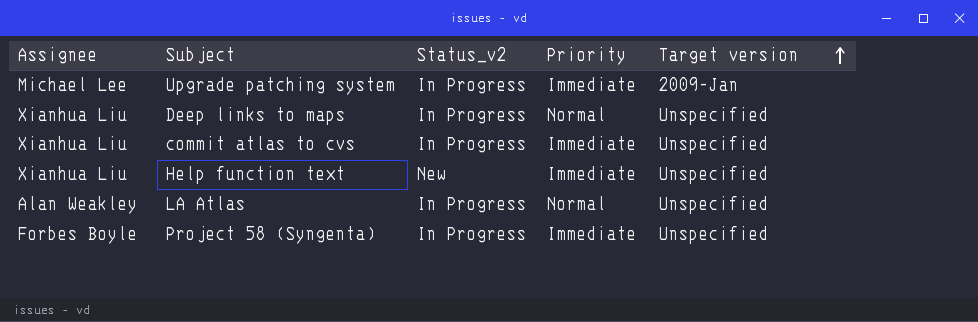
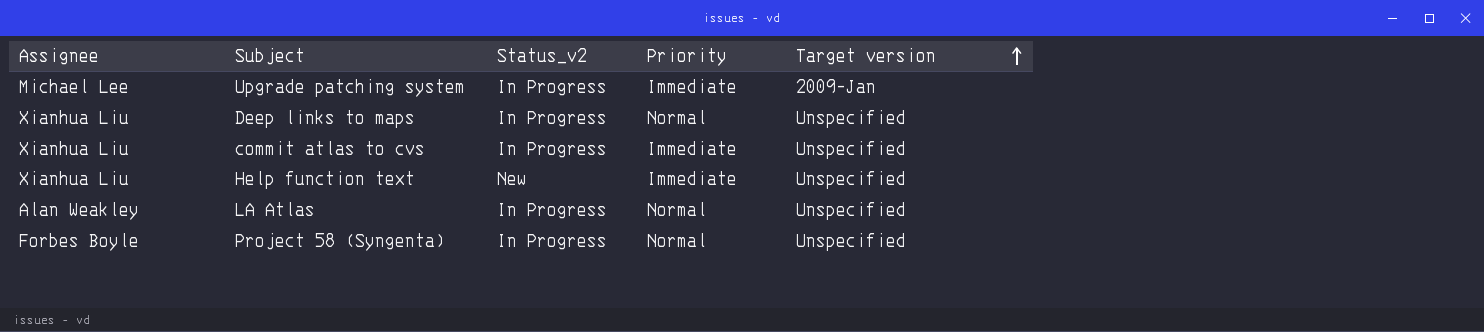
Project 58 (Syngenta) | Priority: Immediate -> Normal

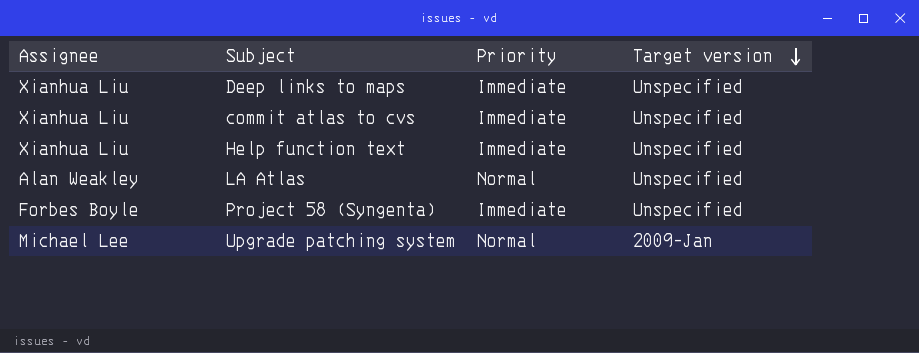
row order: Target version ascending -> Target version descending
column Status_v2 | position: 3 -> none
Deep links to maps | Priority: Normal -> Immediate
Project 58 (Syngenta) | Priority: Normal -> Immediate
Upgrade patching system | Priority: Immediate -> Normal

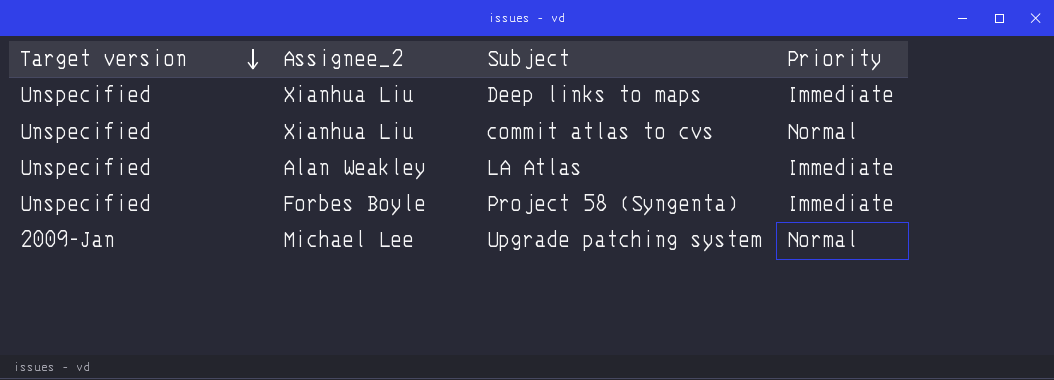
column Target version | position: 4 -> 1
column name: Assignee -> Assignee_2
row Help function text: Xianhua Liu | Immediate | Unspecified -> none
commit atlas to cvs | Priority: Immediate -> Normal
LA Atlas | Priority: Normal -> Immediate

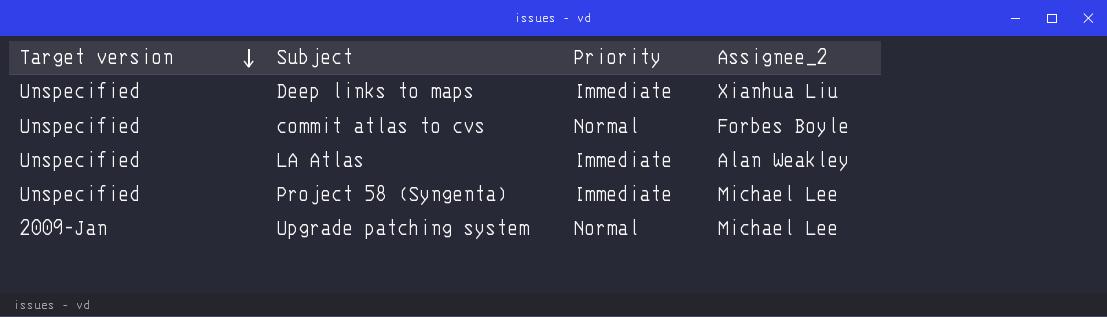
column Assignee_2 | position: 2 -> 4
commit atlas to cvs | Assignee_2: Xianhua Liu -> Forbes Boyle
Project 58 (Syngenta) | Assignee_2: Forbes Boyle -> Michael Lee

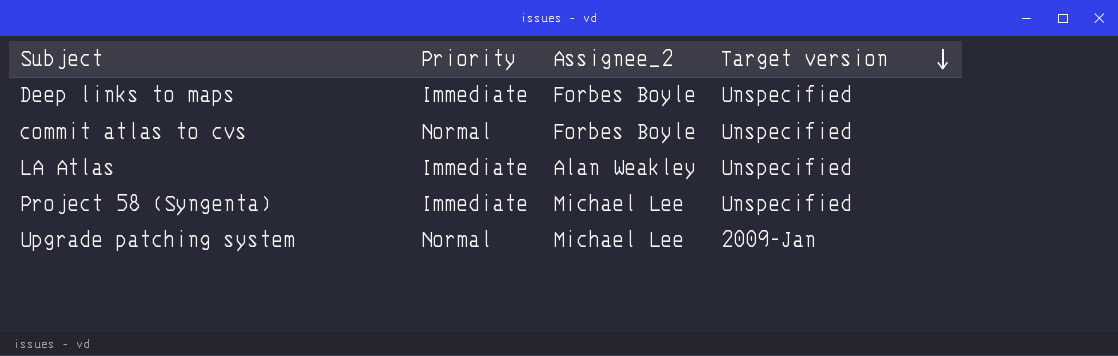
column Target version | position: 1 -> 4
Deep links to maps | Assignee_2: Xianhua Liu -> Forbes Boyle

